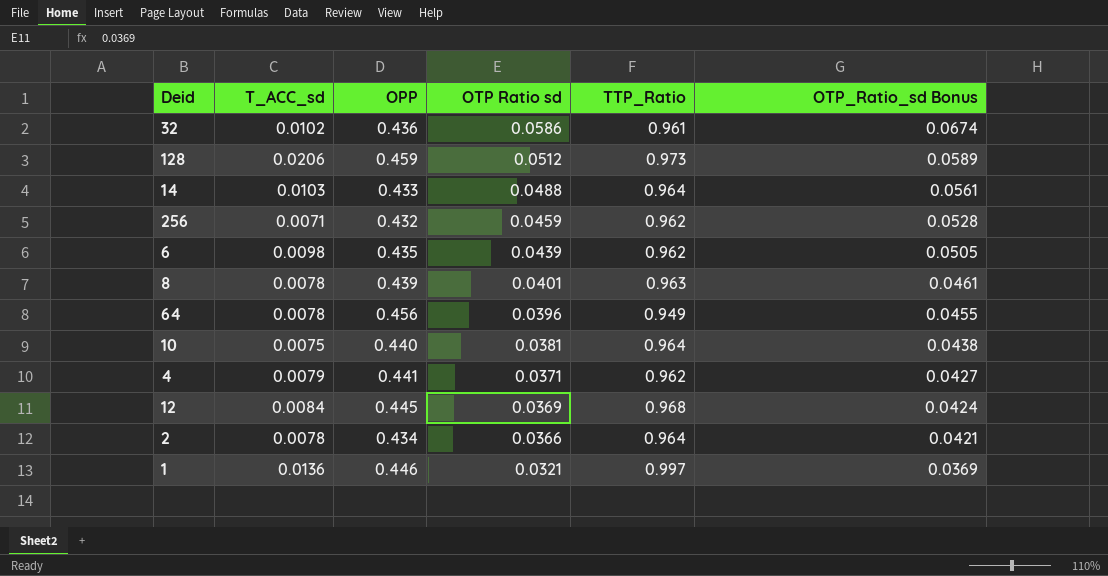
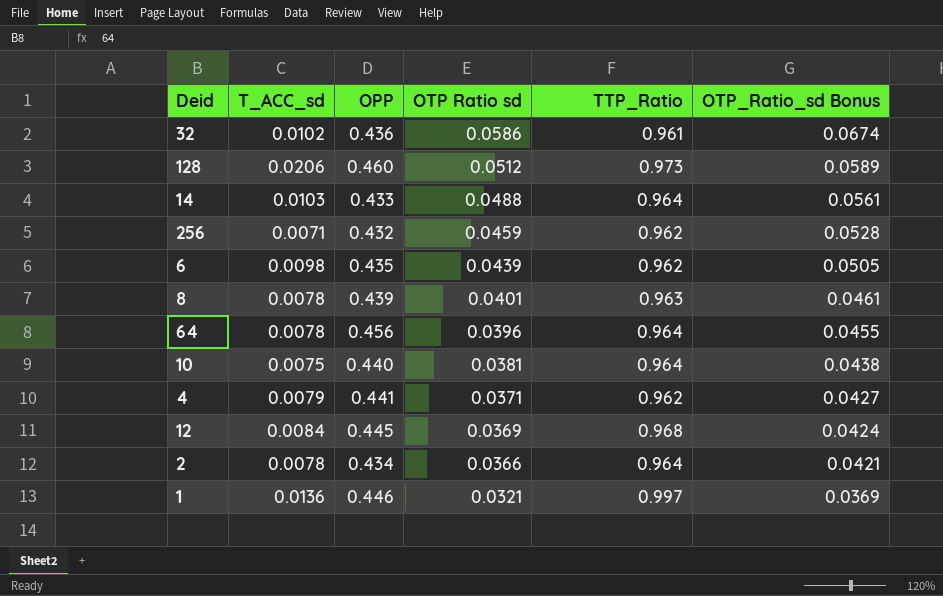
128 | OPP: 0.459 -> 0.460
64 | TTP_Ratio: 0.949 -> 0.964

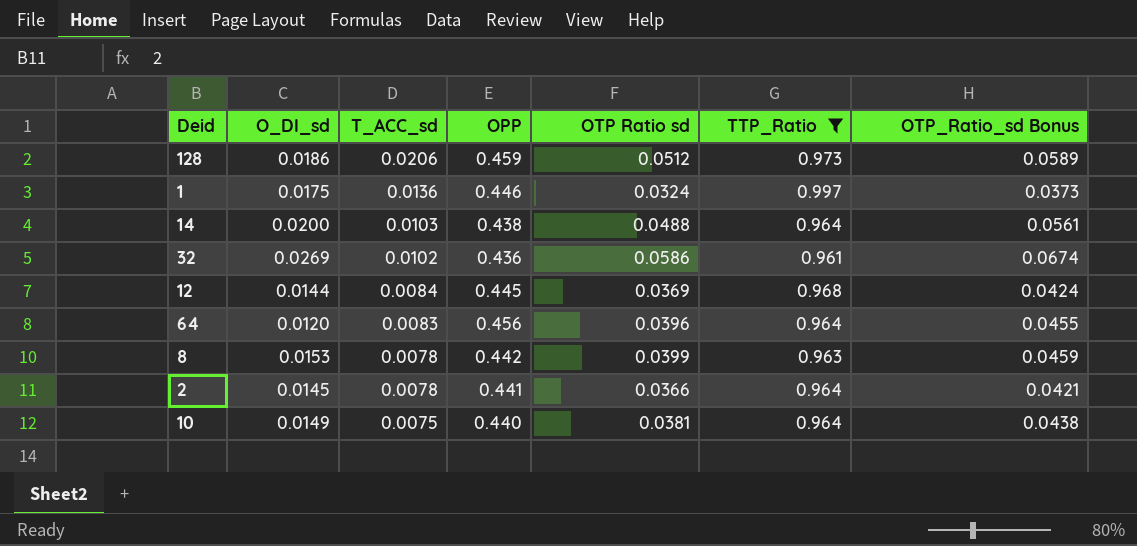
filter: none -> TTP_Ratio != 0.962
row order: OTP Ratio sd descending -> T_ACC_sd descending
column O_DI_sd | position: none -> 2
128 | OPP: 0.460 -> 0.459
1 | OTP Ratio sd: 0.0321 -> 0.0324
1 | OTP_Ratio_sd Bonus: 0.0369 -> 0.0373
14 | OPP: 0.433 -> 0.438
64 | T_ACC_sd: 0.0078 -> 0.0083
8 | OPP: 0.439 -> 0.442
8 | OTP Ratio sd: 0.0401 -> 0.0399
8 | OTP_Ratio_sd Bonus: 0.0461 -> 0.0459
2 | OPP: 0.434 -> 0.441

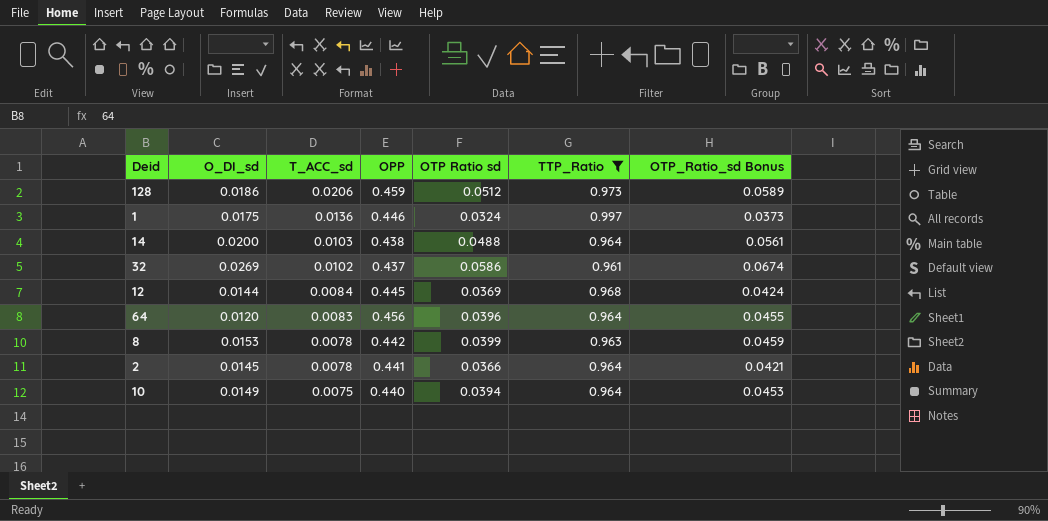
32 | OPP: 0.436 -> 0.437
10 | OTP Ratio sd: 0.0381 -> 0.0394
10 | OTP_Ratio_sd Bonus: 0.0438 -> 0.0453

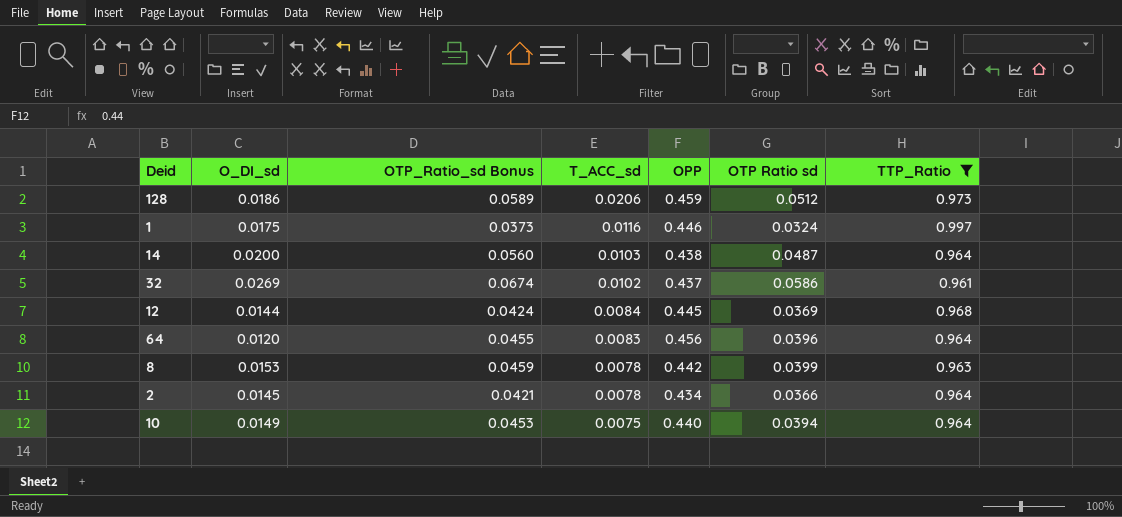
column OTP_Ratio_sd Bonus | position: 7 -> 3
1 | T_ACC_sd: 0.0136 -> 0.0116
14 | OTP_Ratio_sd Bonus: 0.0561 -> 0.0560
14 | OTP Ratio sd: 0.0488 -> 0.0487
2 | OPP: 0.441 -> 0.434

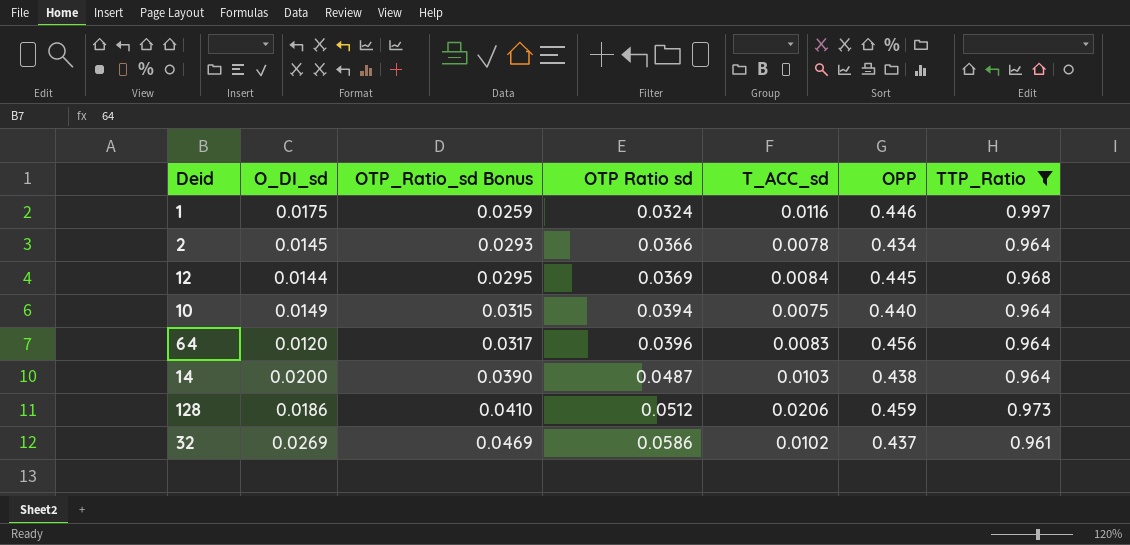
row order: T_ACC_sd descending -> OTP_Ratio_sd Bonus ascending
column OTP_Ratio_sd Bonus | formula: [OTP Ratio sd] * 1.15 -> [OTP Ratio sd] * 0.8
column OTP Ratio sd | position: 6 -> 4
row 8: 0.0153 | 0.0459 | 0.0078 | 0.442 | 0.0399 | 0.963 -> none

